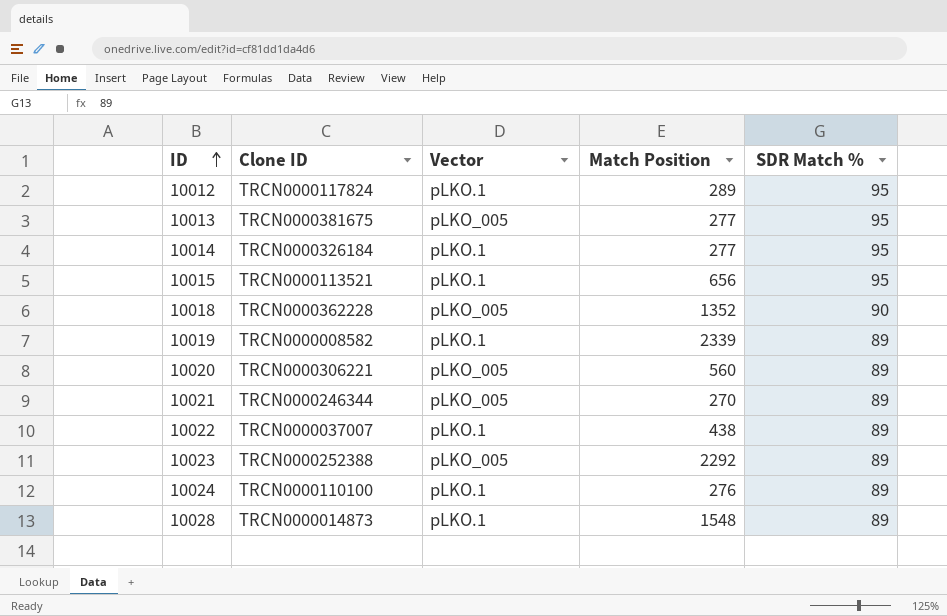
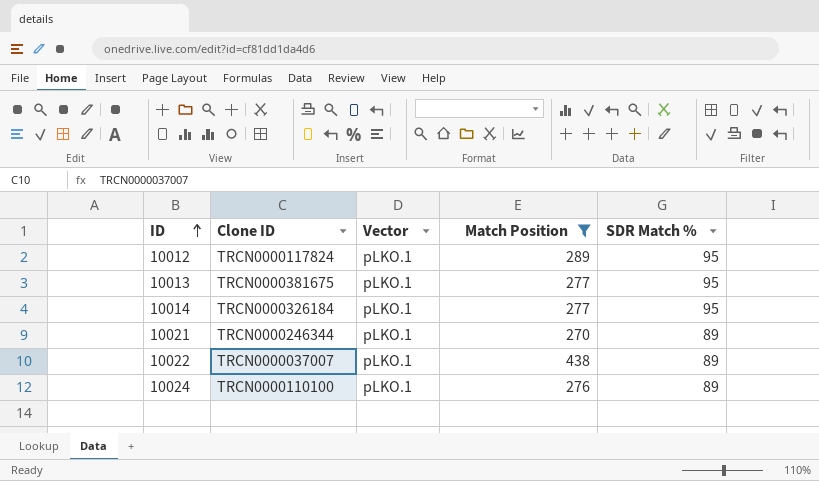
filter: none -> Match Position <= 438
10013 | Vector: pLKO_005 -> pLKO.1
10021 | Vector: pLKO_005 -> pLKO.1

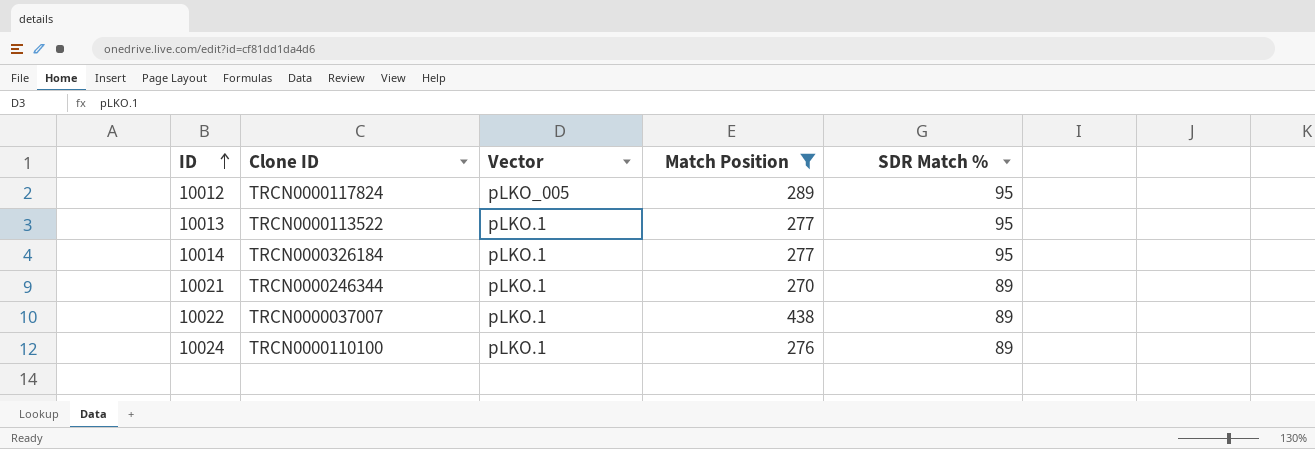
10012 | Vector: pLKO.1 -> pLKO_005
10013 | Clone ID: TRCN0000381675 -> TRCN0000113522

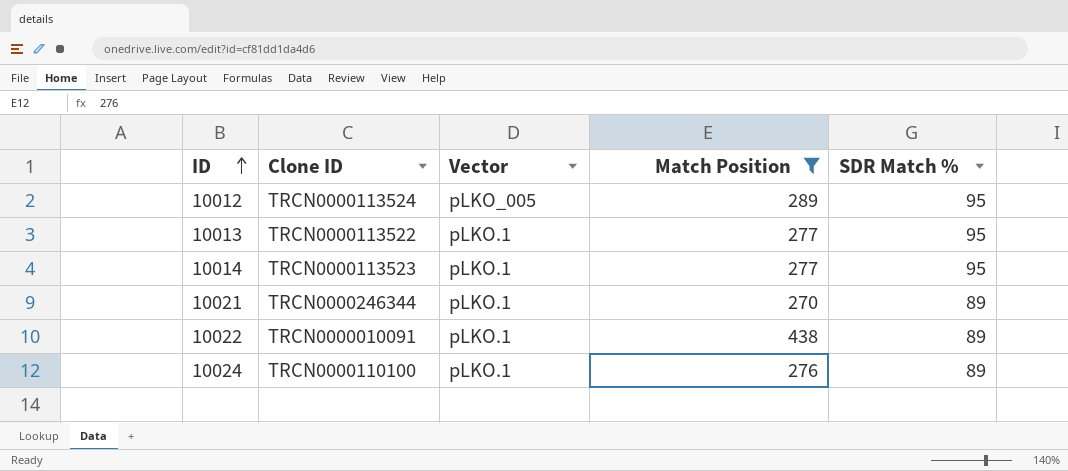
10012 | Clone ID: TRCN0000117824 -> TRCN0000113524
10014 | Clone ID: TRCN0000326184 -> TRCN0000113523
10022 | Clone ID: TRCN0000037007 -> TRCN0000010091

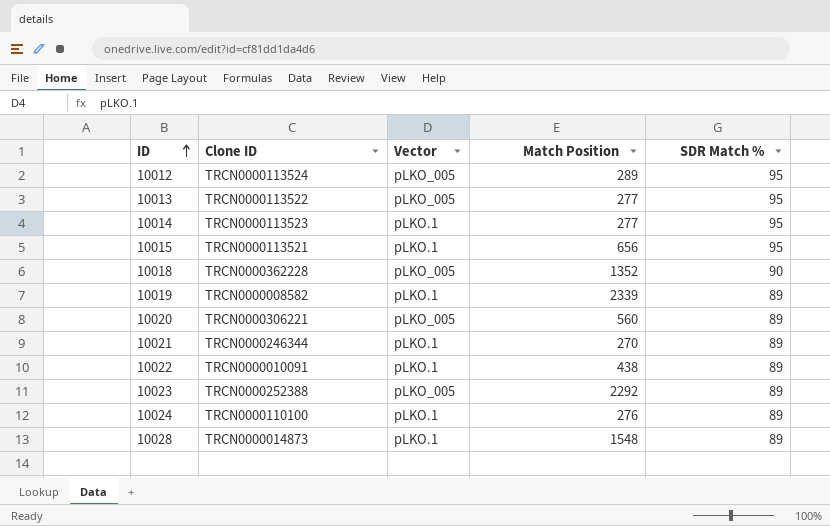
filter: Match Position <= 438 -> none
10013 | Vector: pLKO.1 -> pLKO_005

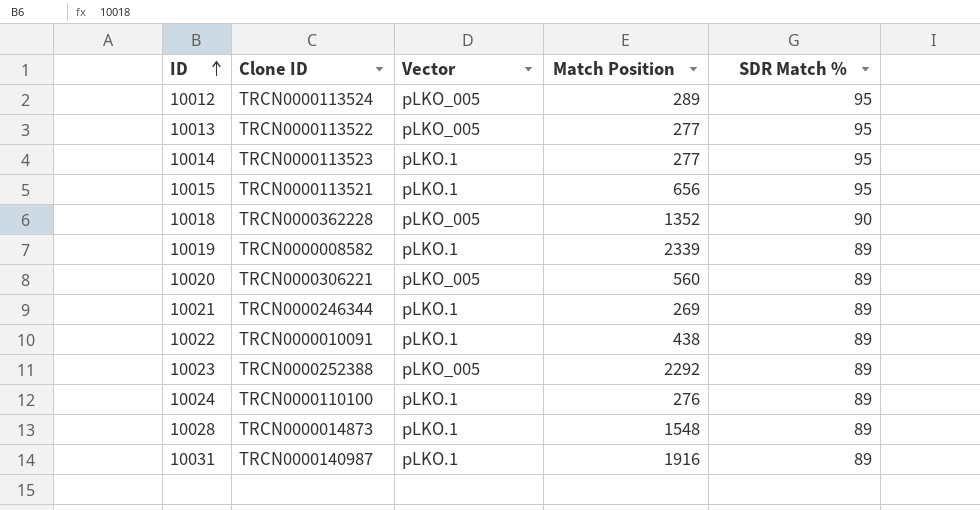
10021 | Match Position: 270 -> 269
row 10031: none -> TRCN0000140987 | pLKO.1 | 1916 | 89

